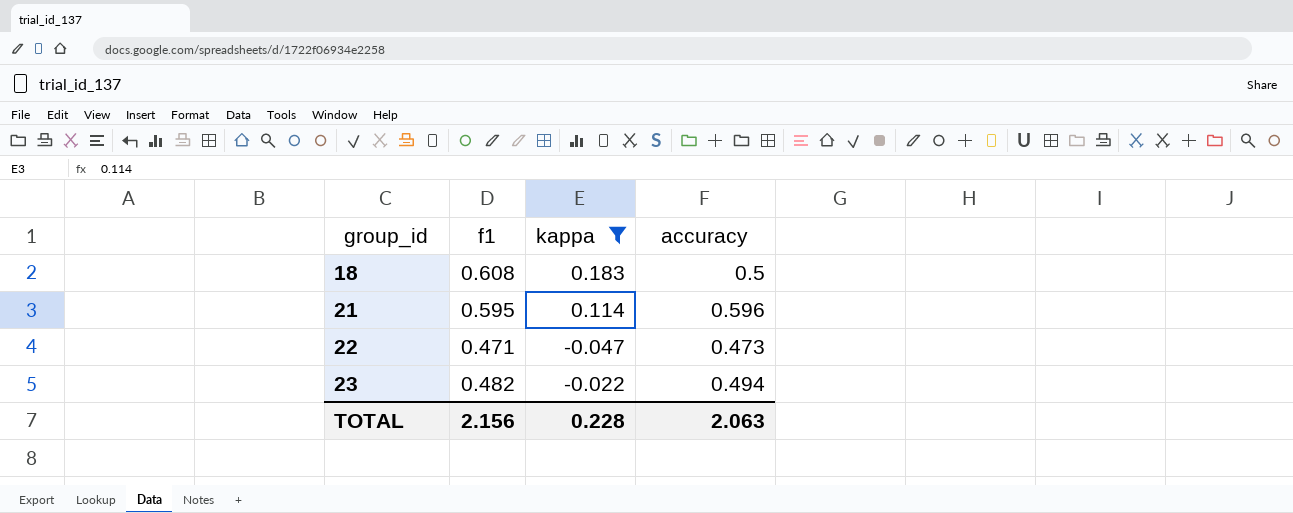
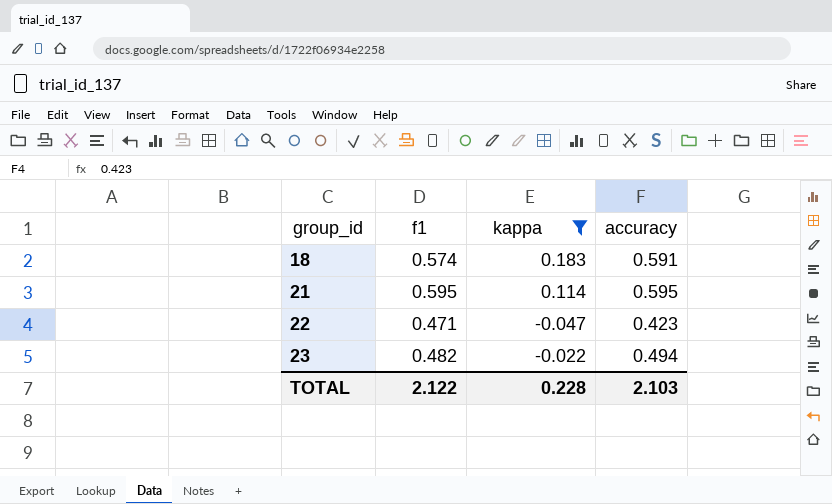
18 | f1: 0.608 -> 0.574
18 | accuracy: 0.5 -> 0.591
21 | accuracy: 0.596 -> 0.595
22 | accuracy: 0.473 -> 0.423
TOTAL | f1: 2.156 -> 2.122
TOTAL | accuracy: 2.063 -> 2.103

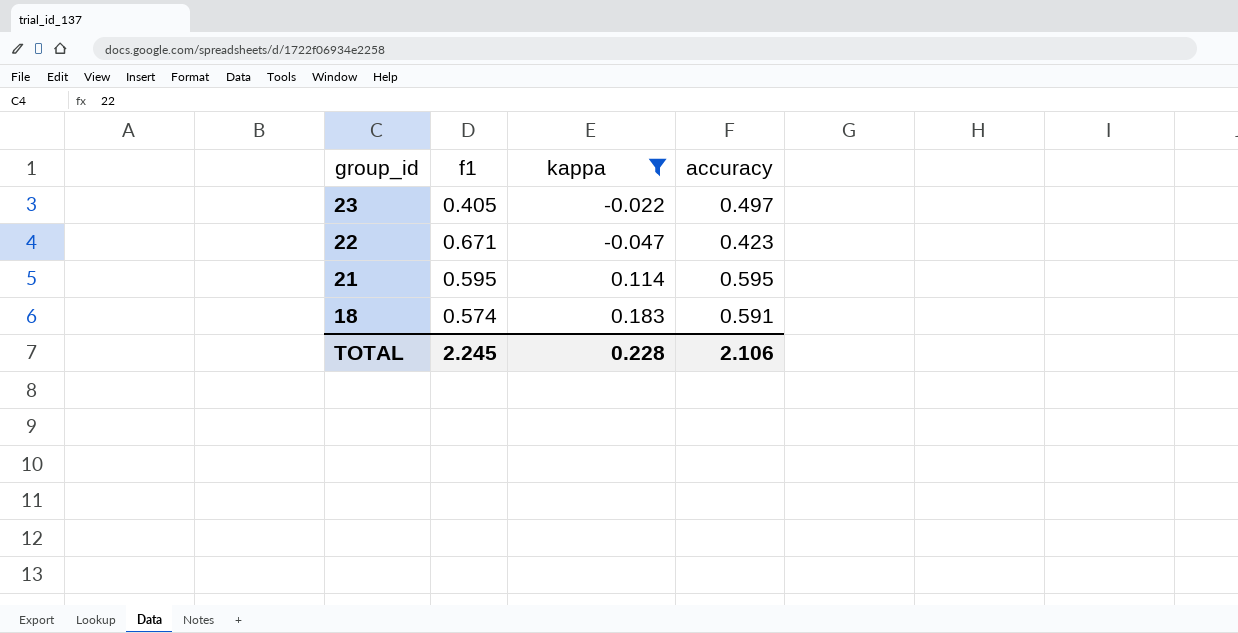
row order: group_id ascending -> group_id descending
23 | f1: 0.482 -> 0.405
23 | accuracy: 0.494 -> 0.497
22 | f1: 0.471 -> 0.671
TOTAL | f1: 2.122 -> 2.245
TOTAL | accuracy: 2.103 -> 2.106

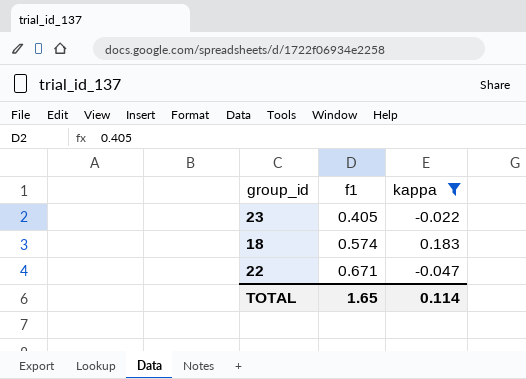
row order: group_id descending -> f1 ascending
column accuracy | position: 4 -> none
row 21: 0.595 | 0.114 | 0.595 -> none
TOTAL | f1: 2.245 -> 1.65
TOTAL | kappa: 0.228 -> 0.114

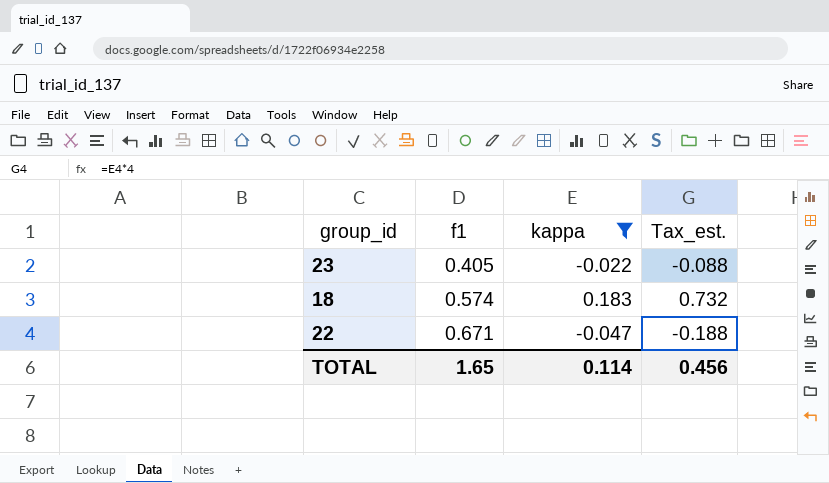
column Tax_est. | formula: none -> [kappa] * 4

